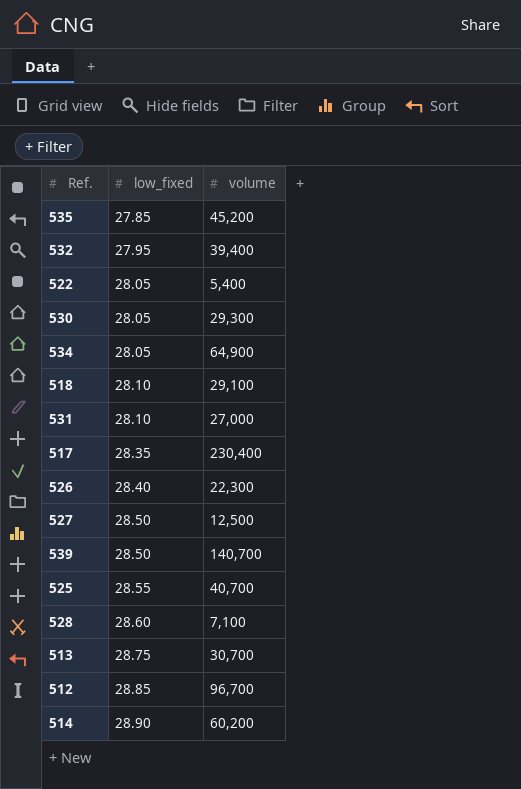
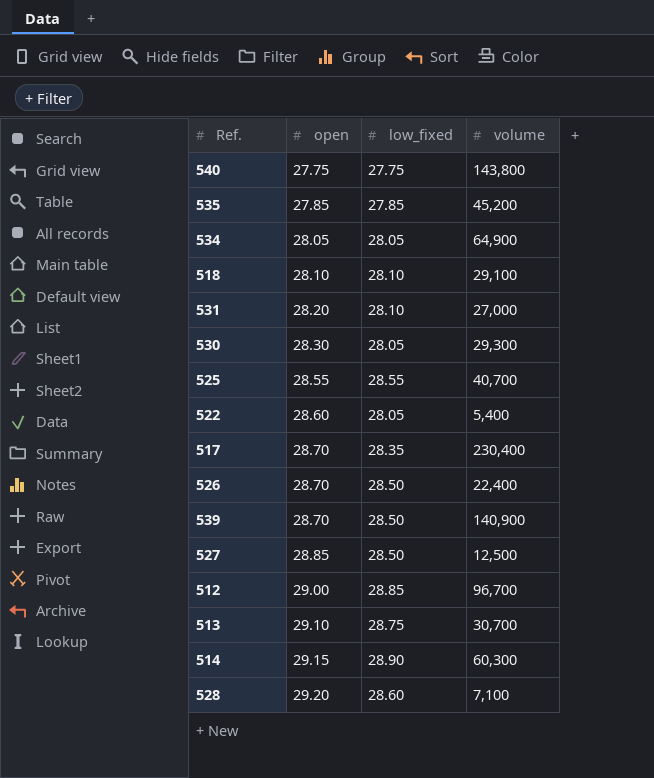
row order: low_fixed ascending -> open ascending
column open | position: none -> 2
row 532: 27.95 | 39,400 -> none
row 540: none -> 27.75 | 27.75 | 143,800
526 | low_fixed: 28.40 -> 28.50
526 | volume: 22,300 -> 22,400
539 | volume: 140,700 -> 140,900
514 | volume: 60,200 -> 60,300

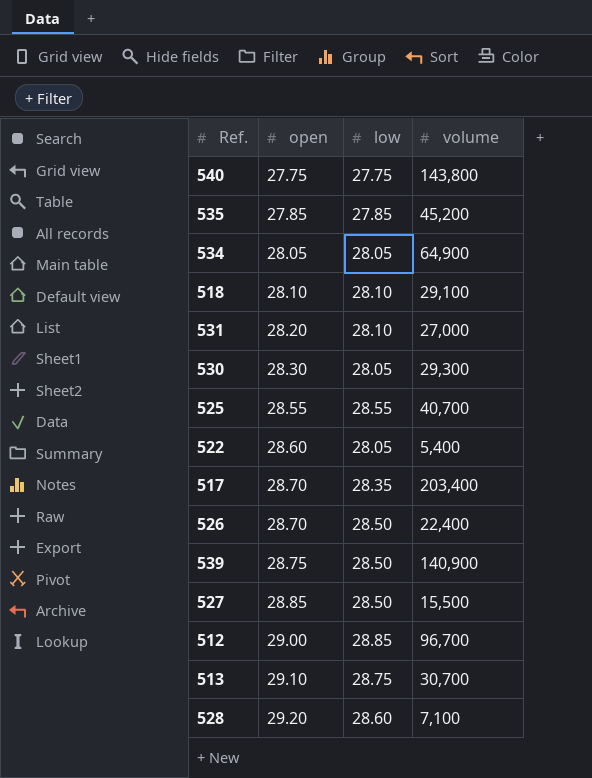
column name: low_fixed -> low
row 514: 29.15 | 28.90 | 60,300 -> none
517 | volume: 230,400 -> 203,400
539 | open: 28.70 -> 28.75
527 | volume: 12,500 -> 15,500

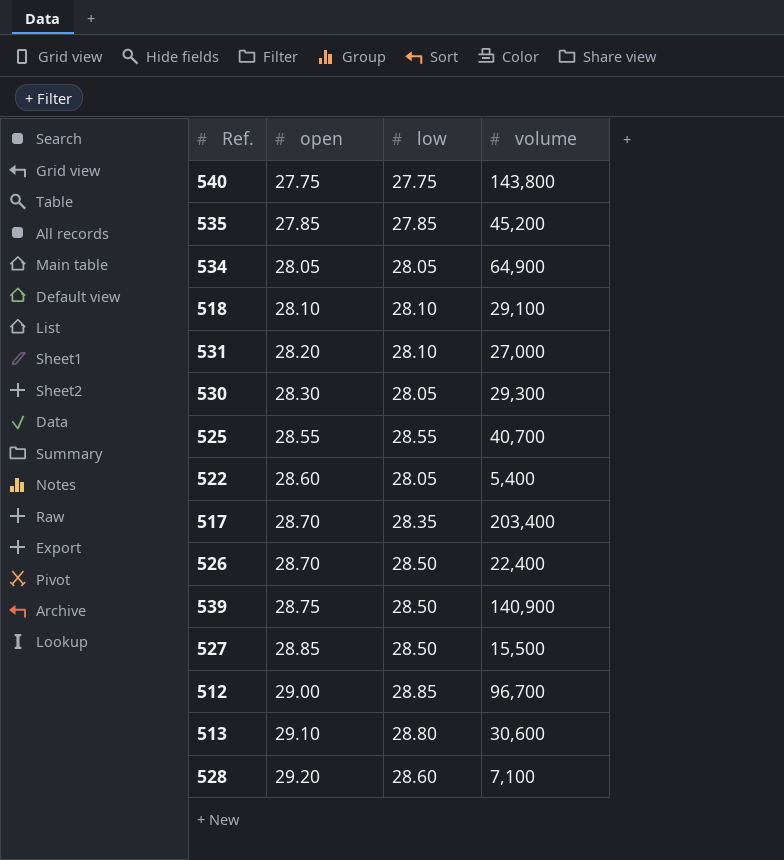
513 | low: 28.75 -> 28.80
513 | volume: 30,700 -> 30,600

